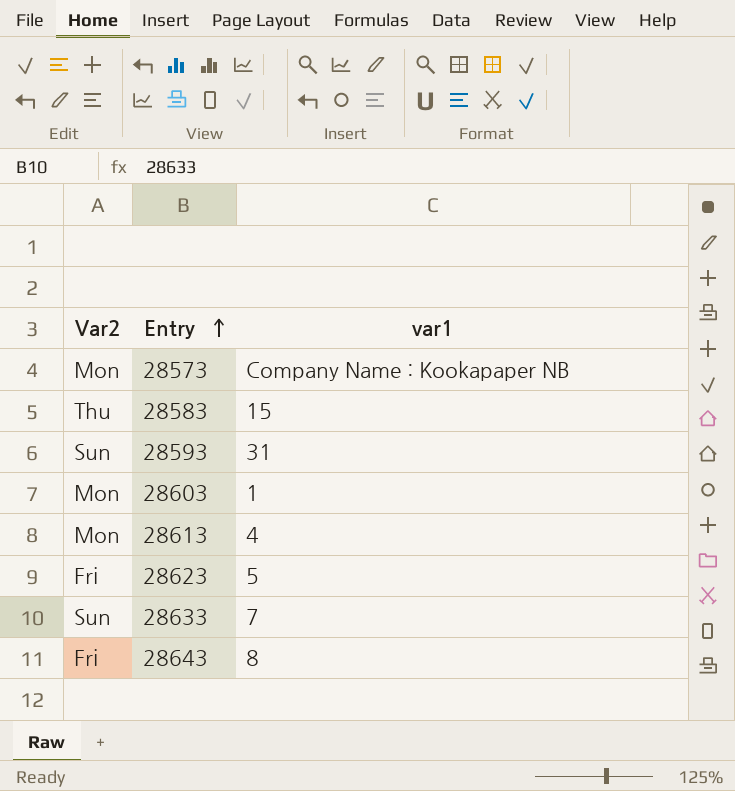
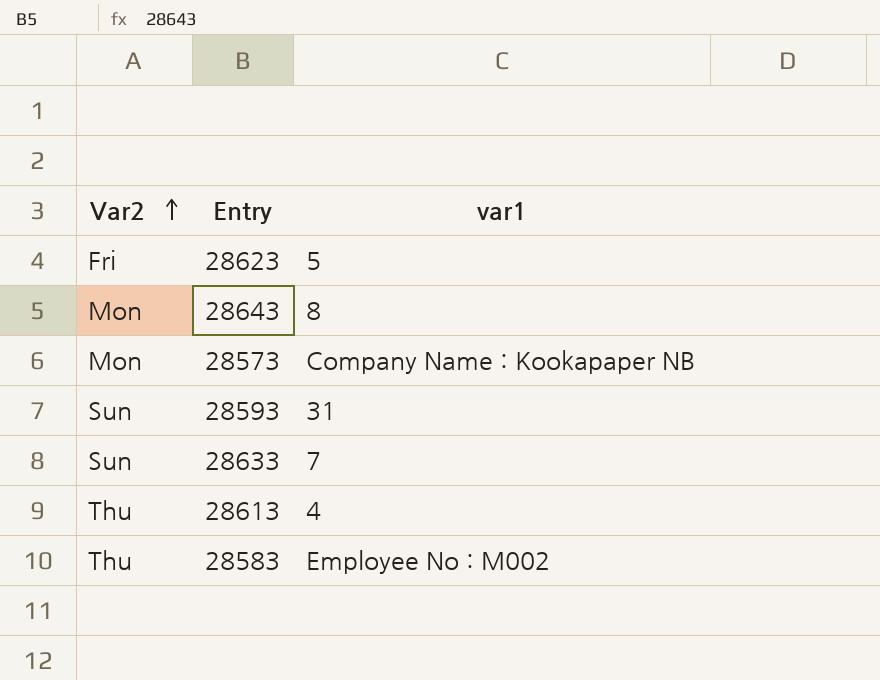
row order: Entry ascending -> Var2 ascending
row 28603: Mon | 1 -> none
28643 | Var2: Fri -> Mon
28613 | Var2: Mon -> Thu
28583 | var1: 15 -> Employee No : M002

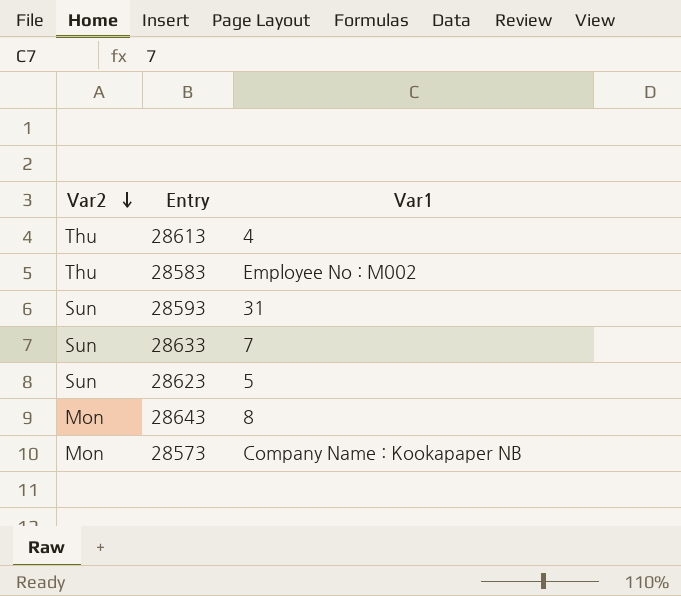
row order: Var2 ascending -> Var2 descending
column name: var1 -> Var1
28623 | Var2: Fri -> Sun

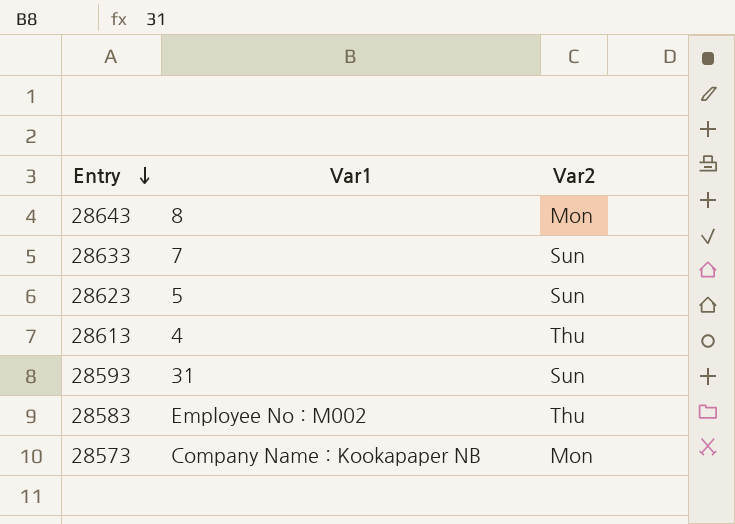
row order: Var2 descending -> Entry descending
column Var2 | position: 1 -> 3

